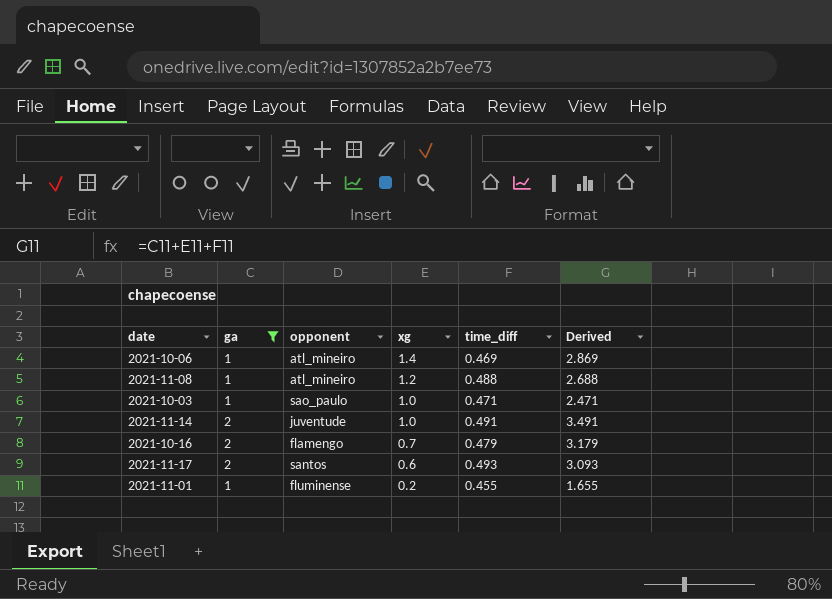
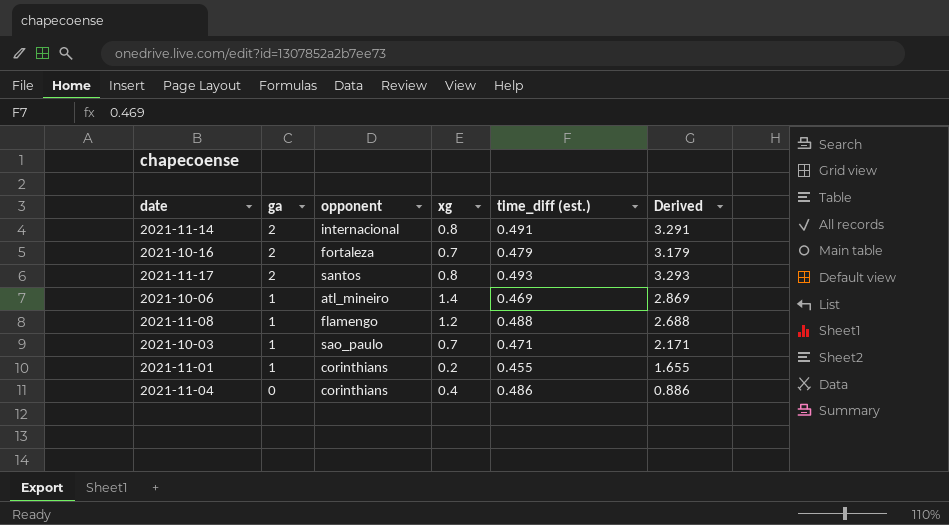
filter: ga != 0 -> none
row order: xg descending -> ga descending
column name: time_diff -> time_diff (est.)
2021-11-14 | opponent: juventude -> internacional
2021-11-14 | xg: 1.0 -> 0.8
2021-11-14 | Derived: 3.491 -> 3.291
2021-10-16 | opponent: flamengo -> fortaleza
2021-11-17 | xg: 0.6 -> 0.8
2021-11-17 | Derived: 3.093 -> 3.293
2021-11-08 | opponent: atl_mineiro -> flamengo
2021-10-03 | xg: 1.0 -> 0.7
2021-10-03 | Derived: 2.471 -> 2.171
2021-11-01 | opponent: fluminense -> corinthians

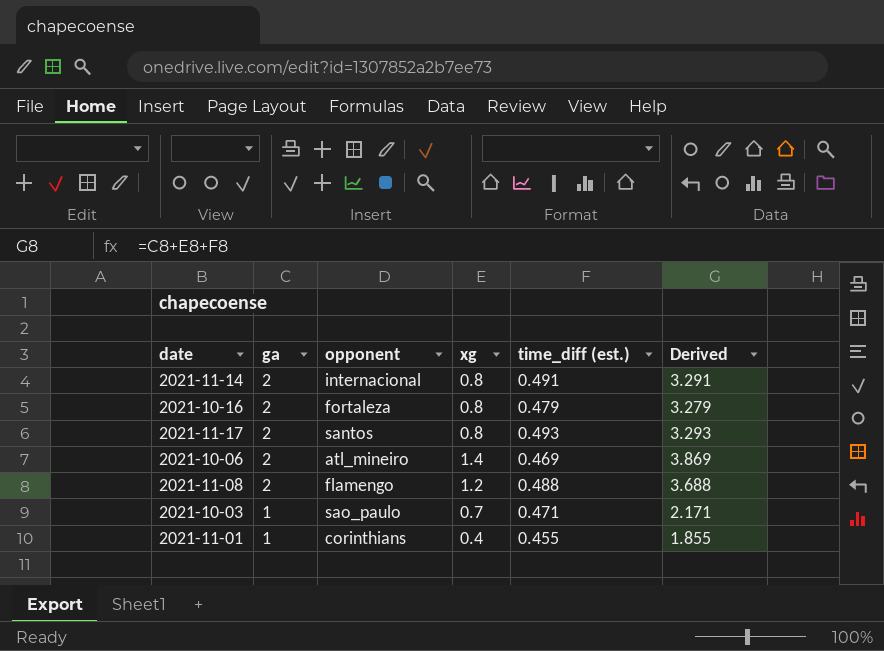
row 2021-11-04: 0 | corinthians | 0.4 | 0.486 | 0.886 -> none
2021-10-16 | xg: 0.7 -> 0.8
2021-10-16 | Derived: 3.179 -> 3.279
2021-10-06 | ga: 1 -> 2
2021-10-06 | Derived: 2.869 -> 3.869
2021-11-08 | ga: 1 -> 2
2021-11-08 | Derived: 2.688 -> 3.688
2021-11-01 | xg: 0.2 -> 0.4
2021-11-01 | Derived: 1.655 -> 1.855

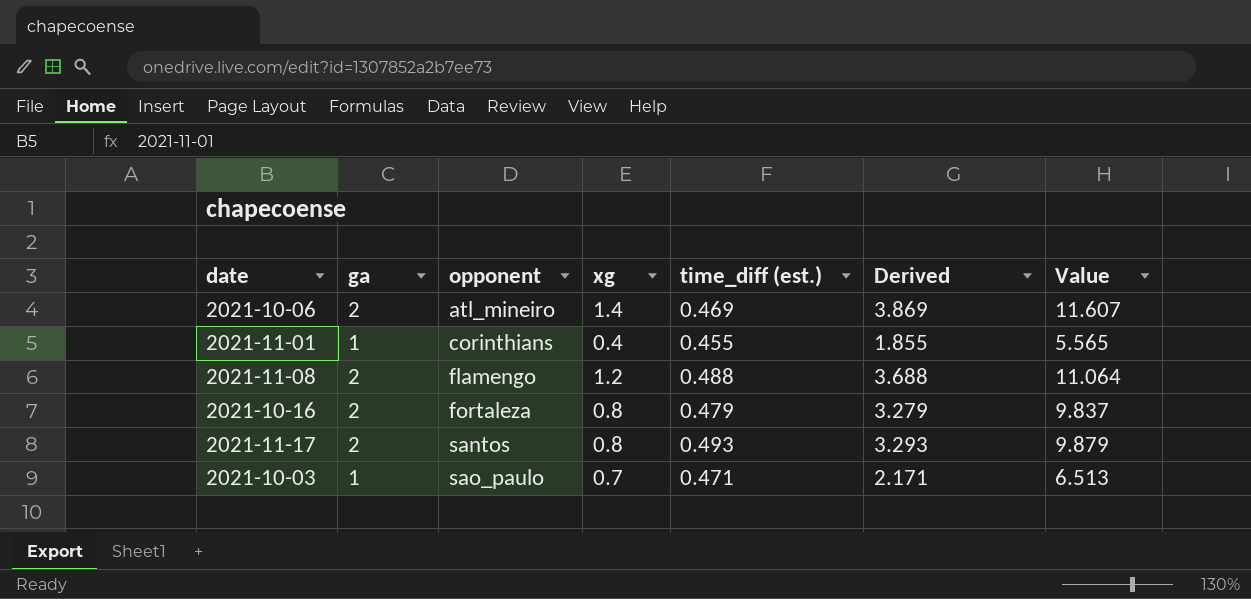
row order: ga descending -> opponent ascending
column Value | formula: none -> [Derived] * 3
row 2021-11-14: 2 | internacional | 0.8 | 0.491 | 3.291 -> none

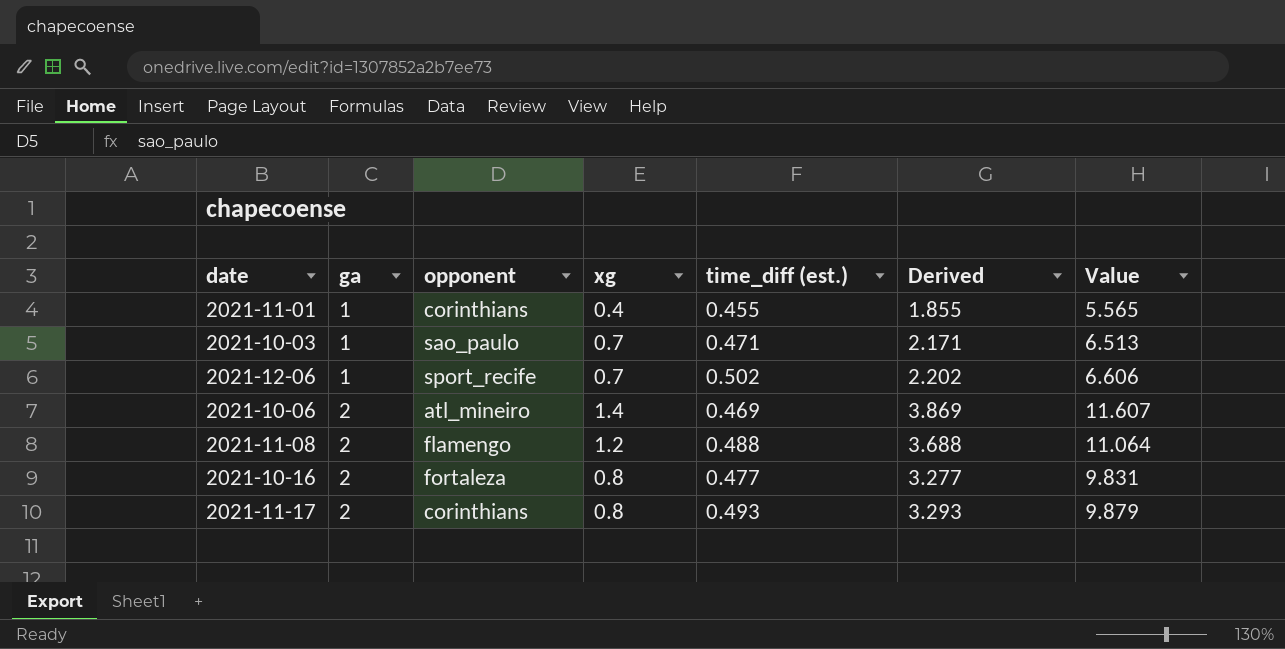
row order: opponent ascending -> ga ascending
row 2021-12-06: none -> 1 | sport_recife | 0.7 | 0.502 | 2.202 | 6.606
2021-10-16 | time_diff (est.): 0.479 -> 0.477
2021-10-16 | Derived: 3.279 -> 3.277
2021-10-16 | Value: 9.837 -> 9.831
2021-11-17 | opponent: santos -> corinthians

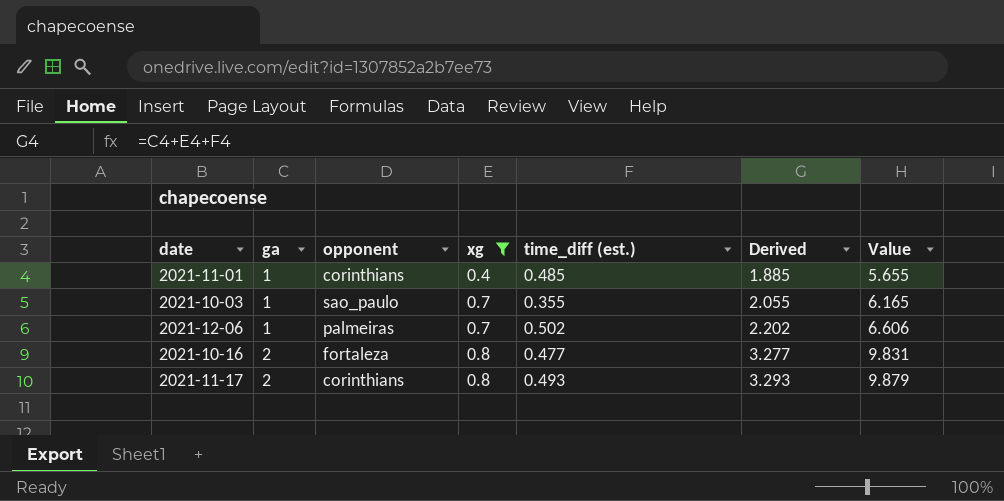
filter: none -> xg <= 0.8
2021-11-01 | time_diff (est.): 0.455 -> 0.485
2021-11-01 | Derived: 1.855 -> 1.885
2021-11-01 | Value: 5.565 -> 5.655
2021-10-03 | time_diff (est.): 0.471 -> 0.355
2021-10-03 | Derived: 2.171 -> 2.055
2021-10-03 | Value: 6.513 -> 6.165
2021-12-06 | opponent: sport_recife -> palmeiras

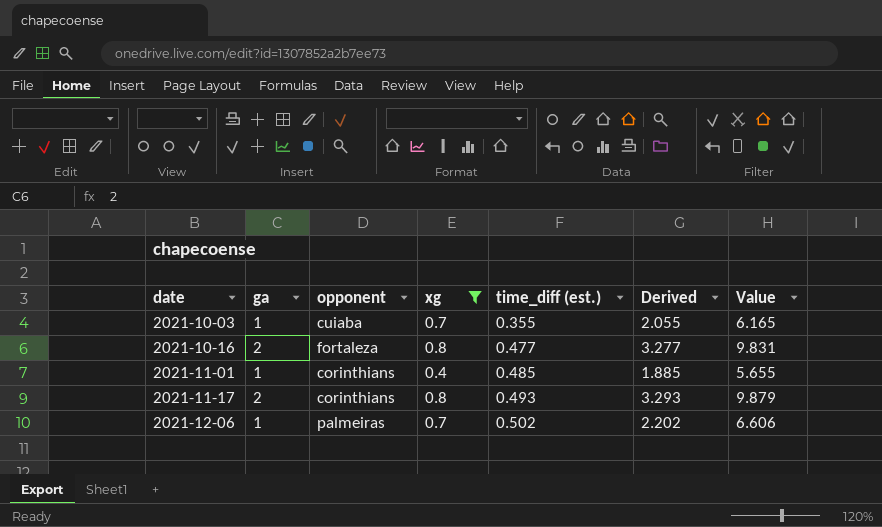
row order: ga ascending -> date ascending
2021-10-03 | opponent: sao_paulo -> cuiaba

